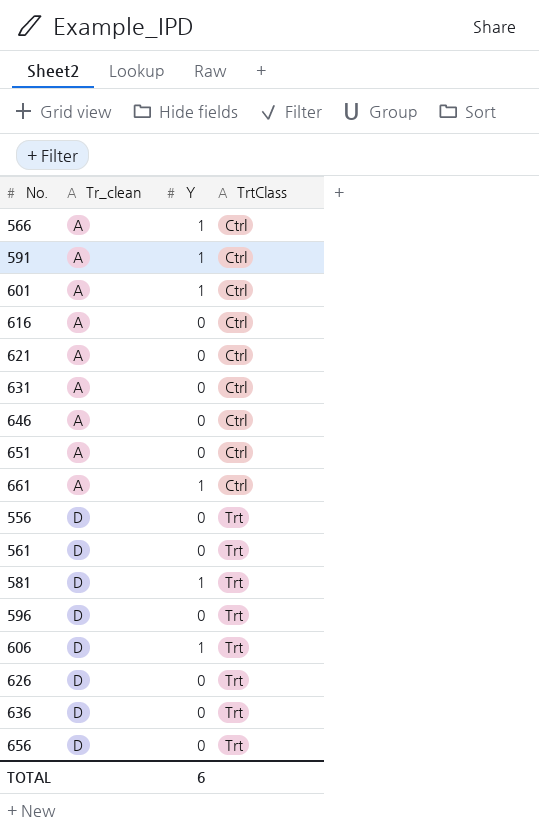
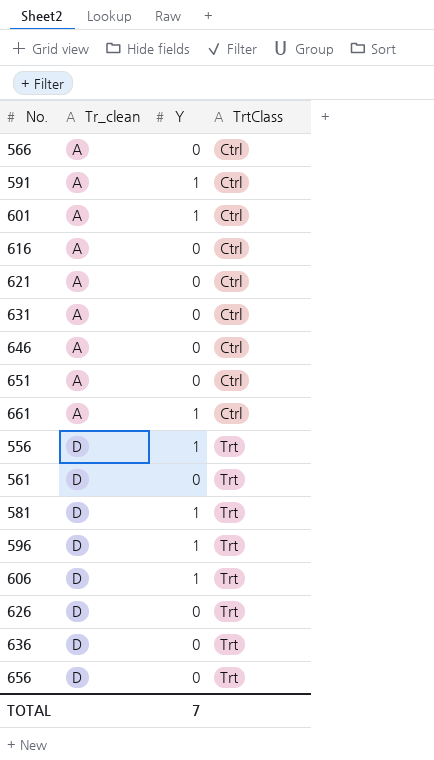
566 | Y: 1 -> 0
556 | Y: 0 -> 1
596 | Y: 0 -> 1
TOTAL | Y: 6 -> 7

